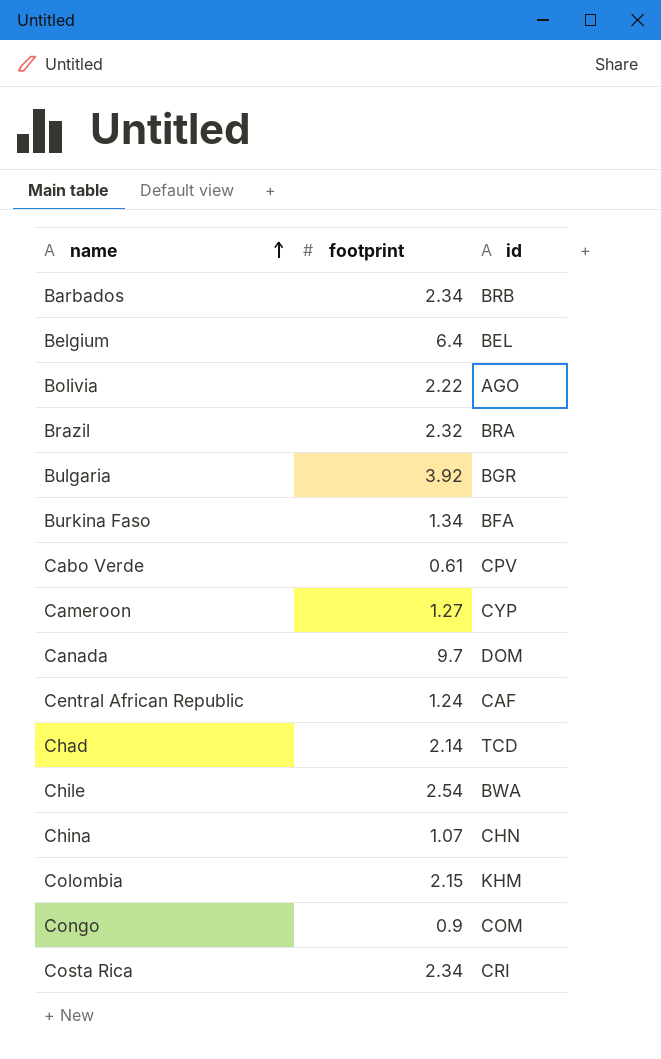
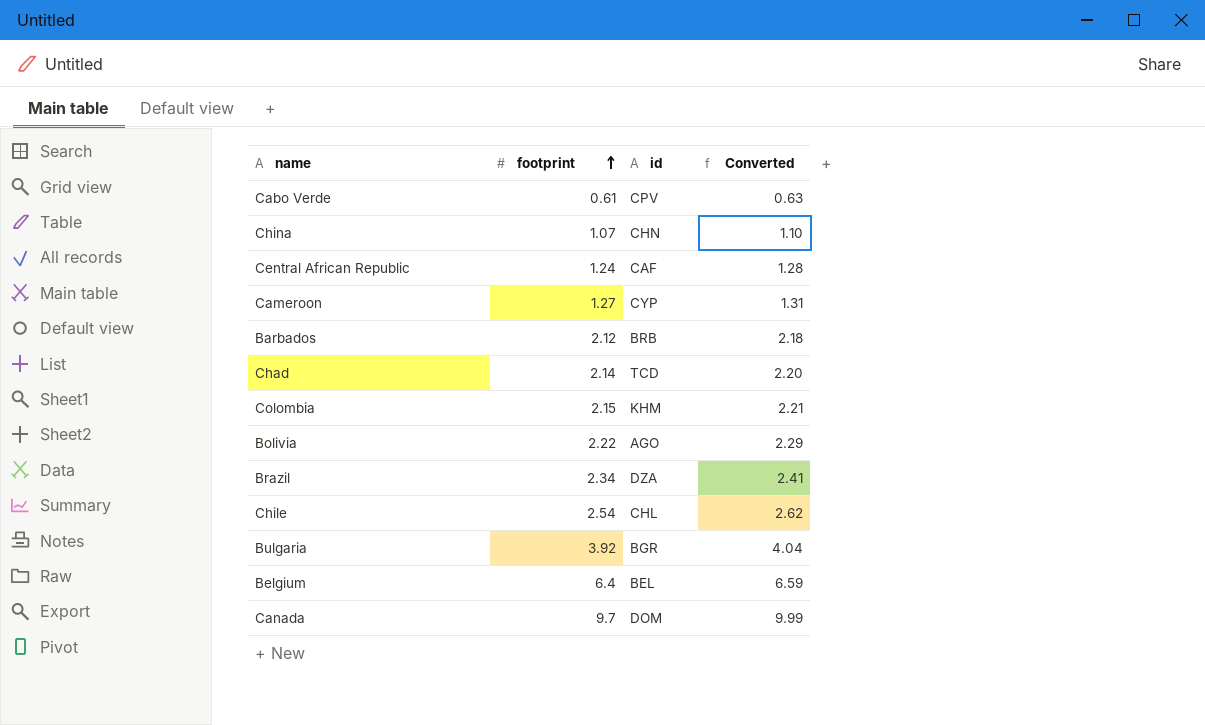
row order: name ascending -> footprint ascending
column Converted | formula: none -> [footprint] * 1.03
row Burkina Faso: 1.34 | BFA -> none
row Congo: 0.9 | COM -> none
row Costa Rica: 2.34 | CRI -> none
Barbados | footprint: 2.34 -> 2.12
Brazil | footprint: 2.32 -> 2.34
Brazil | id: BRA -> DZA
Chile | id: BWA -> CHL

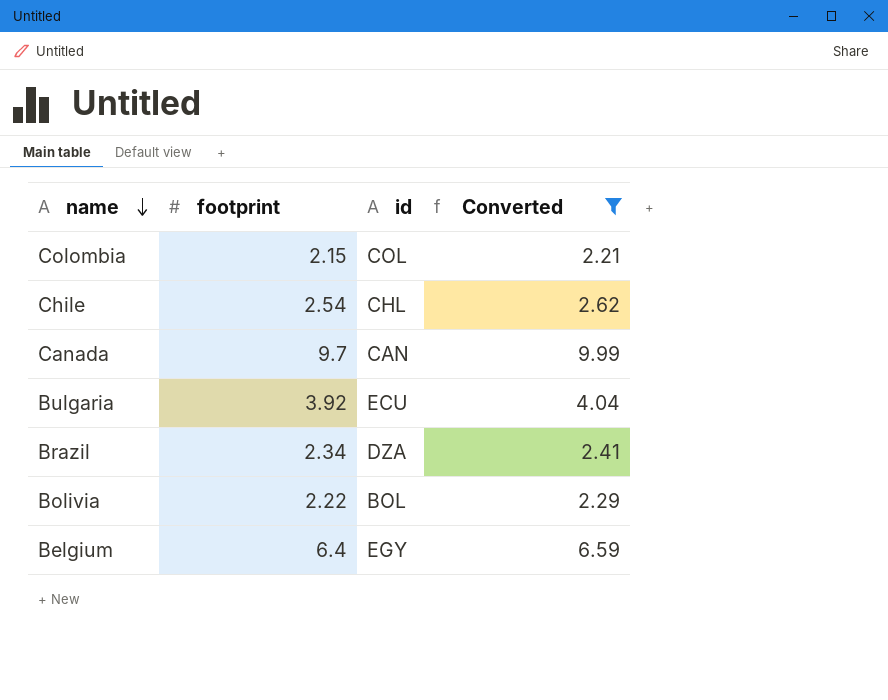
filter: none -> Converted >= 2.21
row order: footprint ascending -> name descending
Colombia | id: KHM -> COL
Canada | id: DOM -> CAN
Bulgaria | id: BGR -> ECU
Bolivia | id: AGO -> BOL
Belgium | id: BEL -> EGY

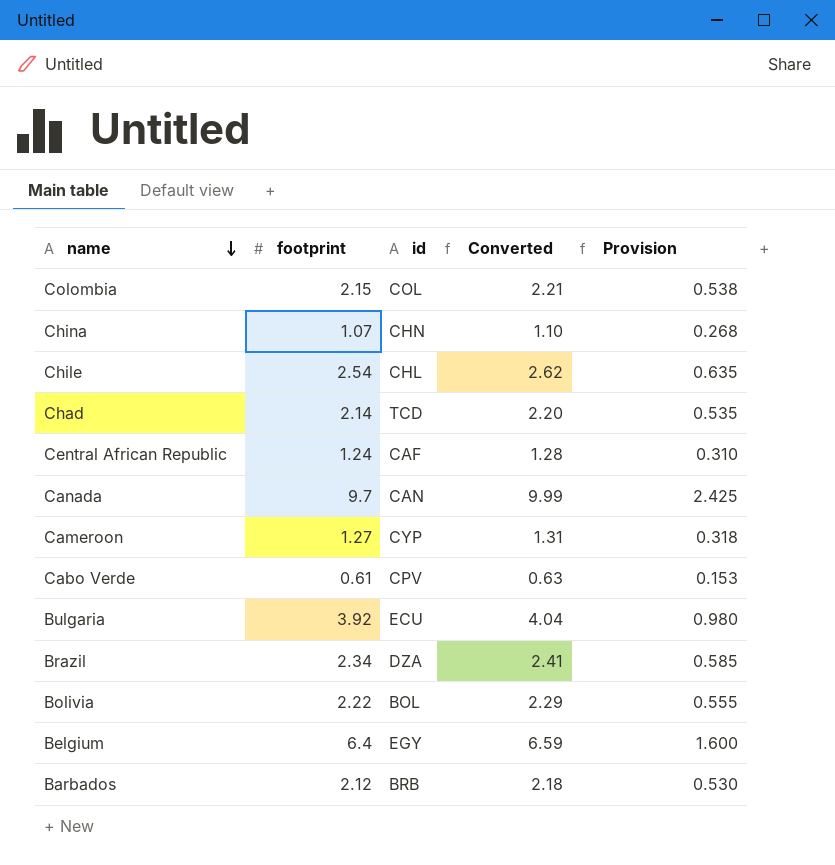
filter: Converted >= 2.21 -> none
column Provision | formula: none -> [footprint] * 0.25

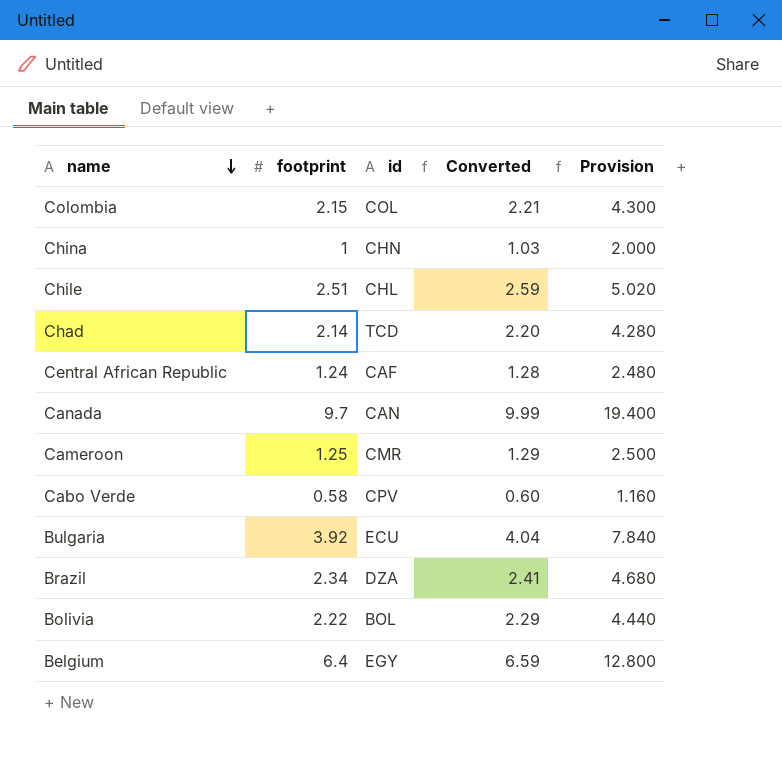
column Provision | formula: [footprint] * 0.25 -> [footprint] * 2
row Barbados: 2.12 | BRB | 2.18 | 0.530 -> none
China | footprint: 1.07 -> 1
China | Converted: 1.10 -> 1.03
Chile | footprint: 2.54 -> 2.51
Chile | Converted: 2.62 -> 2.59
Cameroon | footprint: 1.27 -> 1.25
Cameroon | id: CYP -> CMR
Cameroon | Converted: 1.31 -> 1.29
Cabo Verde | footprint: 0.61 -> 0.58
Cabo Verde | Converted: 0.63 -> 0.60

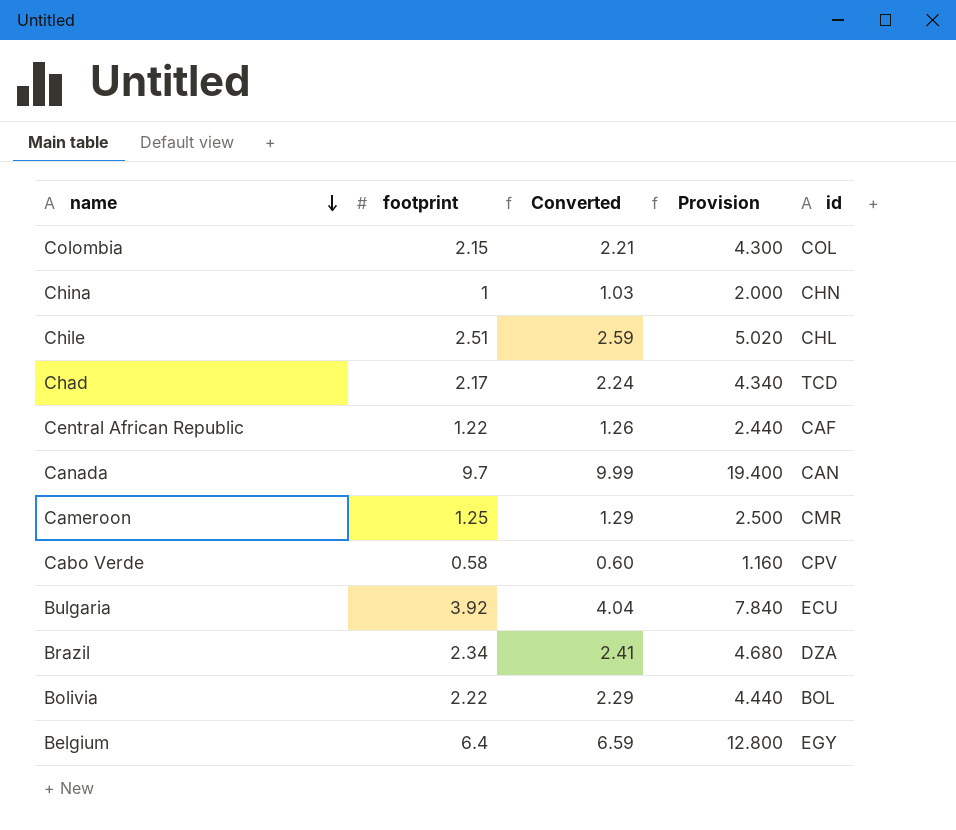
column id | position: 3 -> 5
Chad | footprint: 2.14 -> 2.17
Chad | Converted: 2.20 -> 2.24
Chad | Provision: 4.280 -> 4.340
Central African Republic | footprint: 1.24 -> 1.22
Central African Republic | Converted: 1.28 -> 1.26
Central African Republic | Provision: 2.480 -> 2.440

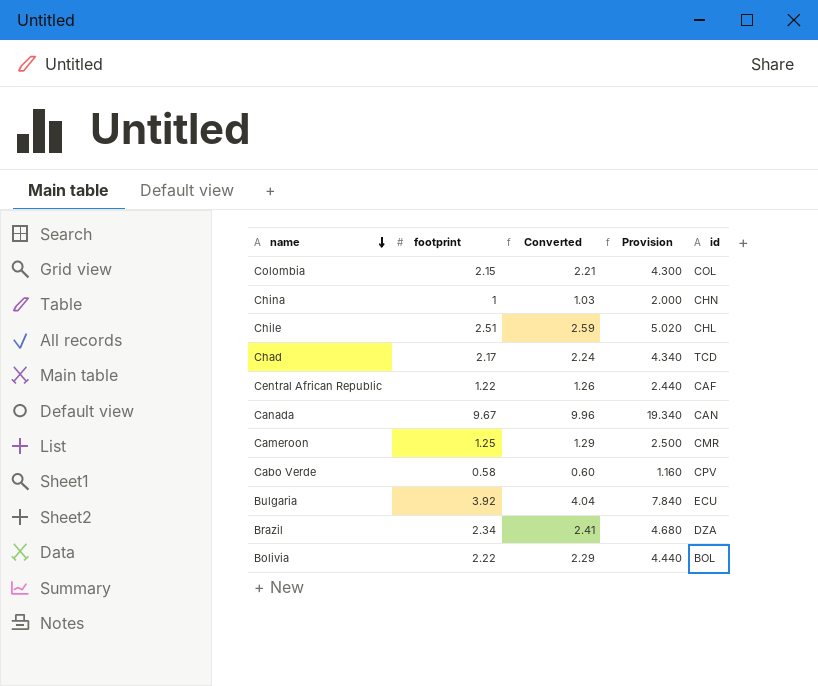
row Belgium: 6.4 | 6.59 | 12.800 | EGY -> none
Canada | footprint: 9.7 -> 9.67
Canada | Converted: 9.99 -> 9.96
Canada | Provision: 19.400 -> 19.340

